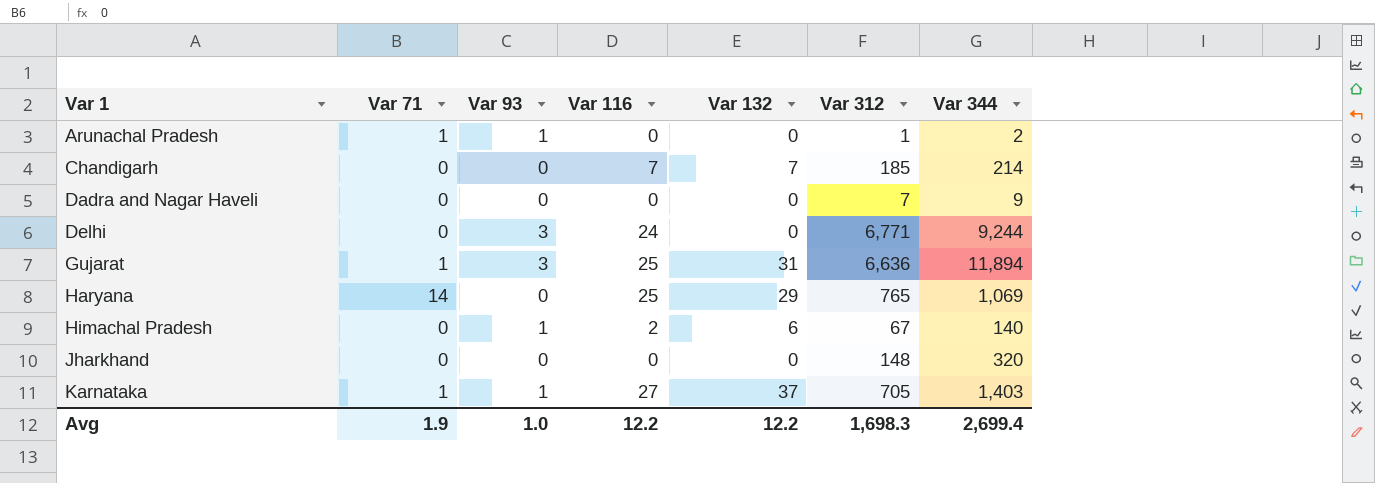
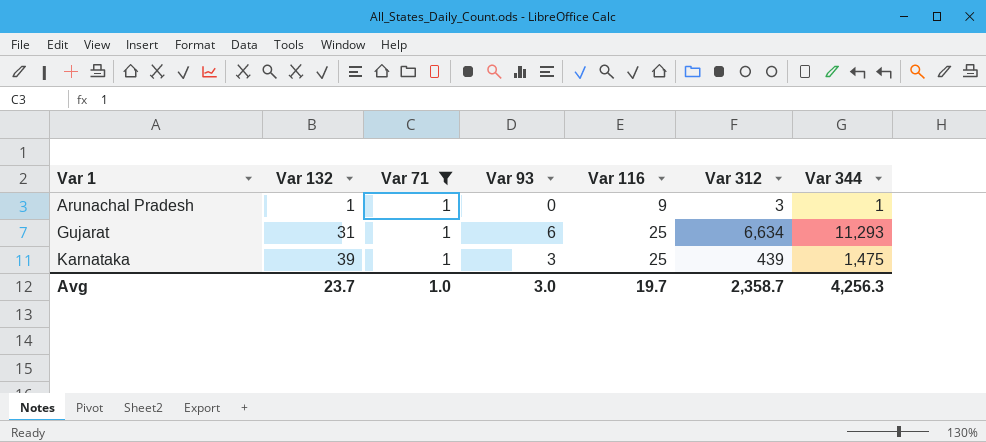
filter: none -> Var 71 = 1
column Var 132 | position: 5 -> 2
Arunachal Pradesh | Var 132: 0 -> 1
Arunachal Pradesh | Var 93: 1 -> 0
Arunachal Pradesh | Var 116: 0 -> 9
Arunachal Pradesh | Var 312: 1 -> 3
Arunachal Pradesh | Var 344: 2 -> 1
Gujarat | Var 93: 3 -> 6
Gujarat | Var 312: 6,636 -> 6,634
Gujarat | Var 344: 11,894 -> 11,293
Karnataka | Var 132: 37 -> 39
Karnataka | Var 93: 1 -> 3
Karnataka | Var 116: 27 -> 25
Karnataka | Var 312: 705 -> 439
Karnataka | Var 344: 1,403 -> 1,475
Avg | Var 132: 12.2 -> 23.7
Avg | Var 71: 1.9 -> 1.0
Avg | Var 93: 1.0 -> 3.0
Avg | Var 116: 12.2 -> 19.7
Avg | Var 312: 1,698.3 -> 2,358.7
Avg | Var 344: 2,699.4 -> 4,256.3

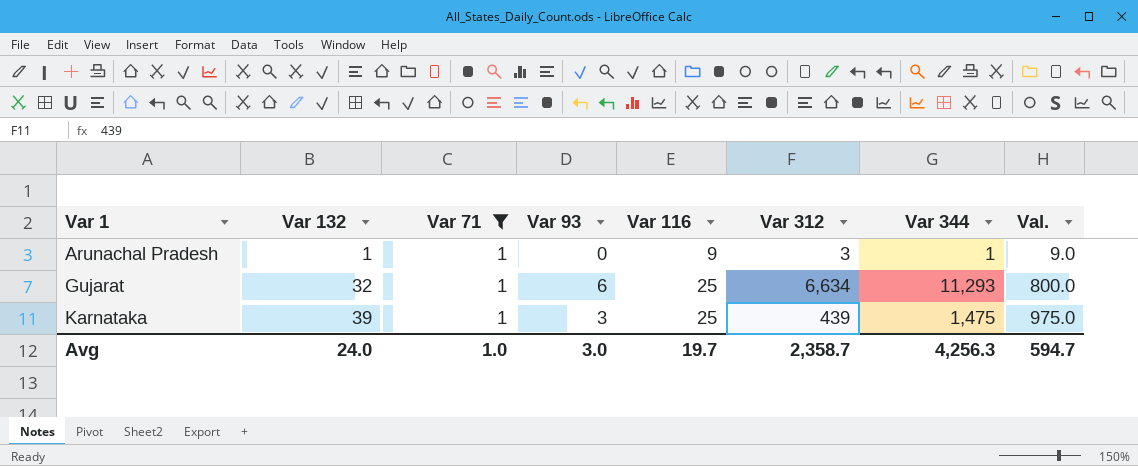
column Val. | formula: none -> [Var 132] * [Var 116]
Gujarat | Var 132: 31 -> 32
Avg | Var 132: 23.7 -> 24.0

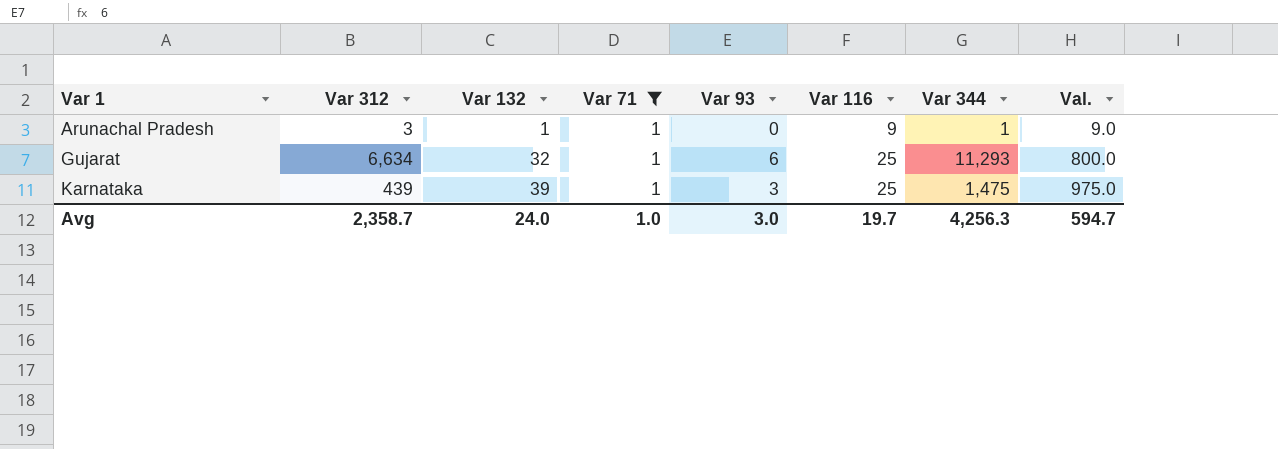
column Var 312 | position: 6 -> 2

